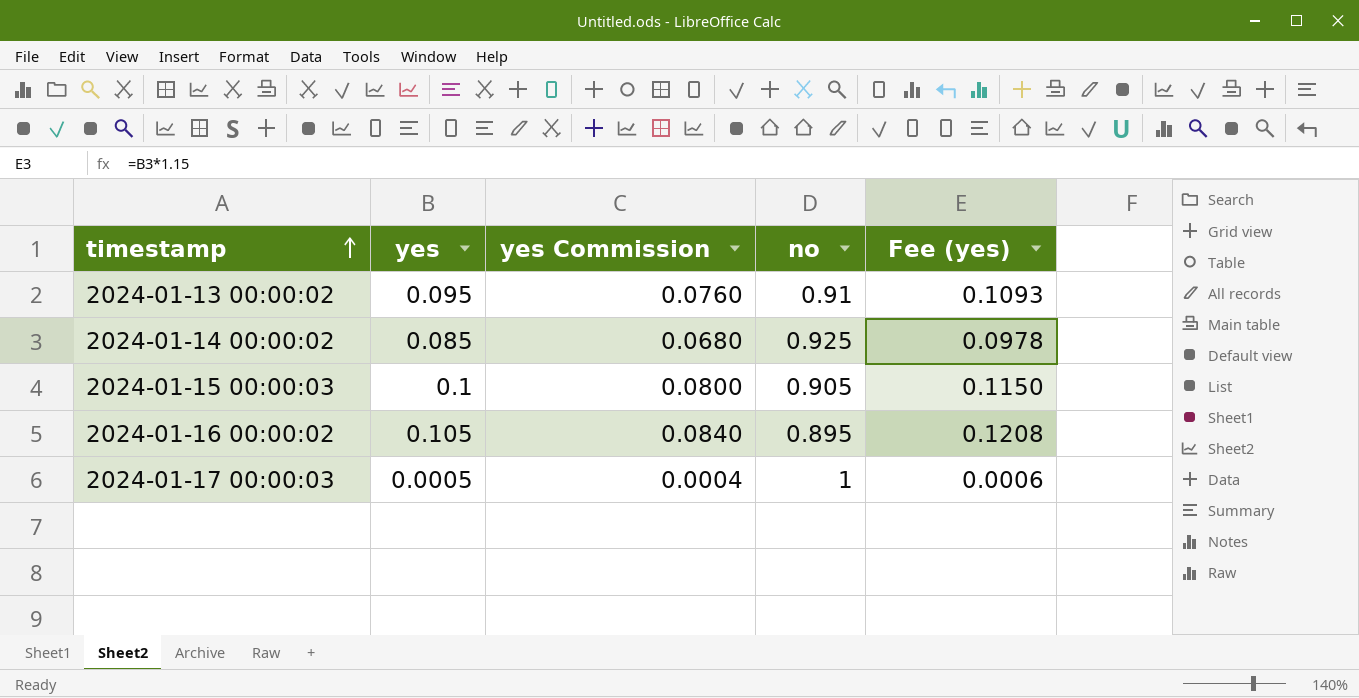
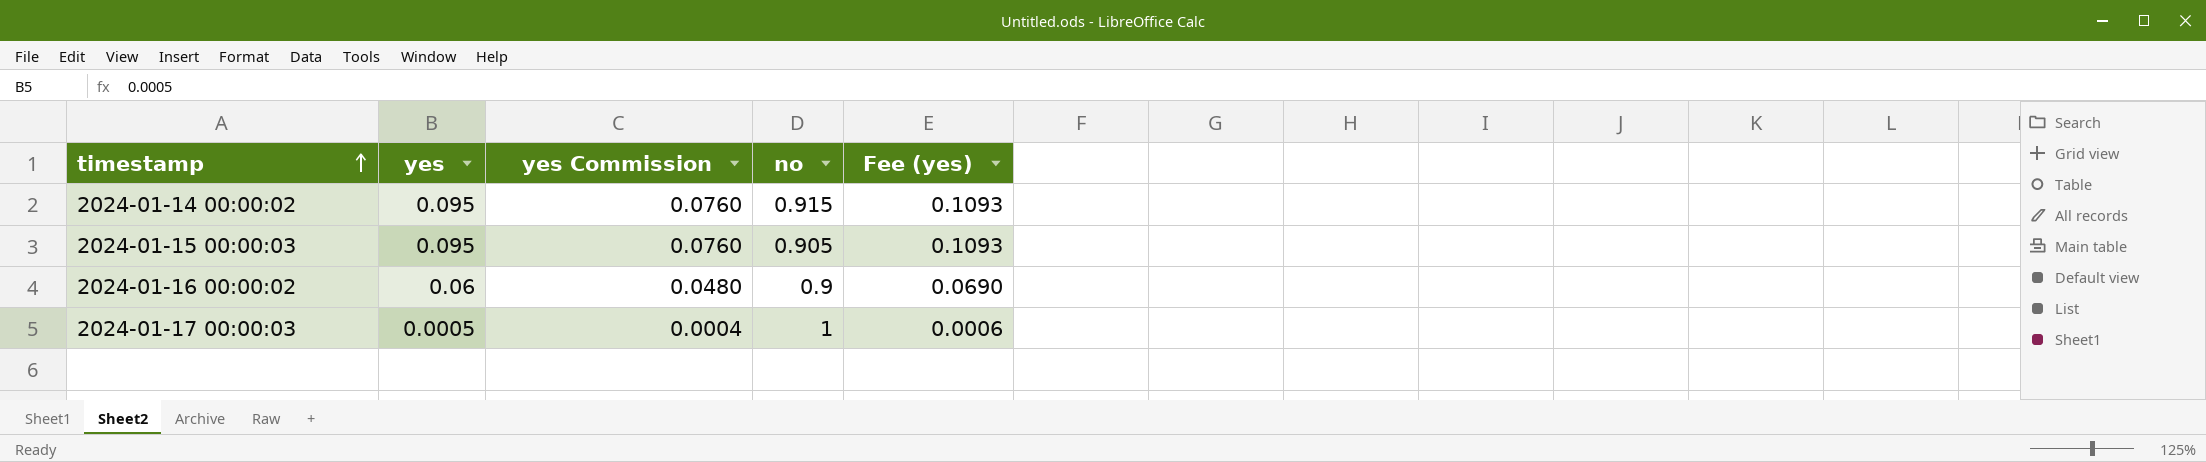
row 2024-01-13 00:00:02: 0.095 | 0.0760 | 0.91 | 0.1093 -> none
2024-01-14 00:00:02 | yes: 0.085 -> 0.095
2024-01-14 00:00:02 | yes Commission: 0.0680 -> 0.0760
2024-01-14 00:00:02 | no: 0.925 -> 0.915
2024-01-14 00:00:02 | Fee (yes): 0.0978 -> 0.1093
2024-01-15 00:00:03 | yes: 0.1 -> 0.095
2024-01-15 00:00:03 | yes Commission: 0.0800 -> 0.0760
2024-01-15 00:00:03 | Fee (yes): 0.1150 -> 0.1093
2024-01-16 00:00:02 | yes: 0.105 -> 0.06
2024-01-16 00:00:02 | yes Commission: 0.0840 -> 0.0480
2024-01-16 00:00:02 | no: 0.895 -> 0.9
2024-01-16 00:00:02 | Fee (yes): 0.1208 -> 0.0690

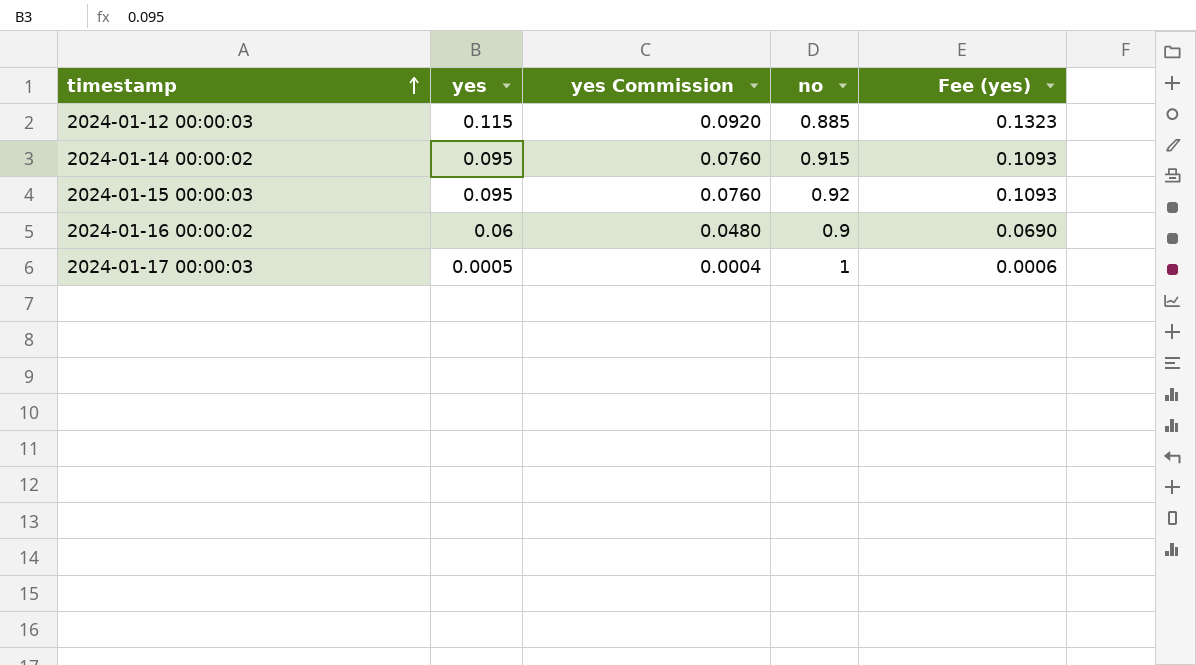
row 2024-01-12 00:00:03: none -> 0.115 | 0.0920 | 0.885 | 0.1323
2024-01-15 00:00:03 | no: 0.905 -> 0.92

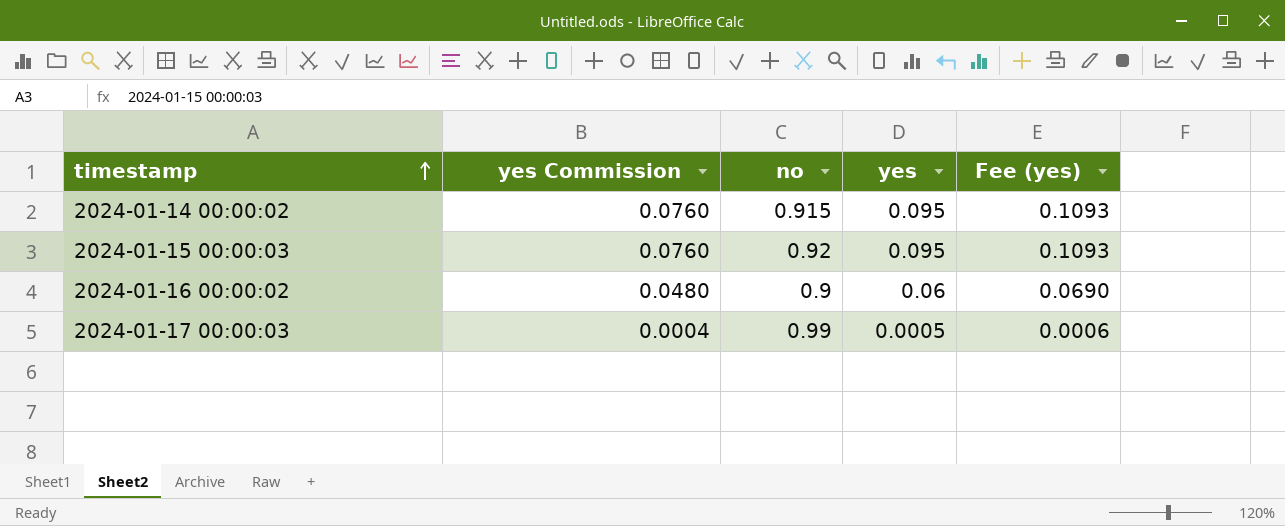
column yes | position: 2 -> 4
row 2024-01-12 00:00:03: 0.115 | 0.0920 | 0.885 | 0.1323 -> none
2024-01-17 00:00:03 | no: 1 -> 0.99

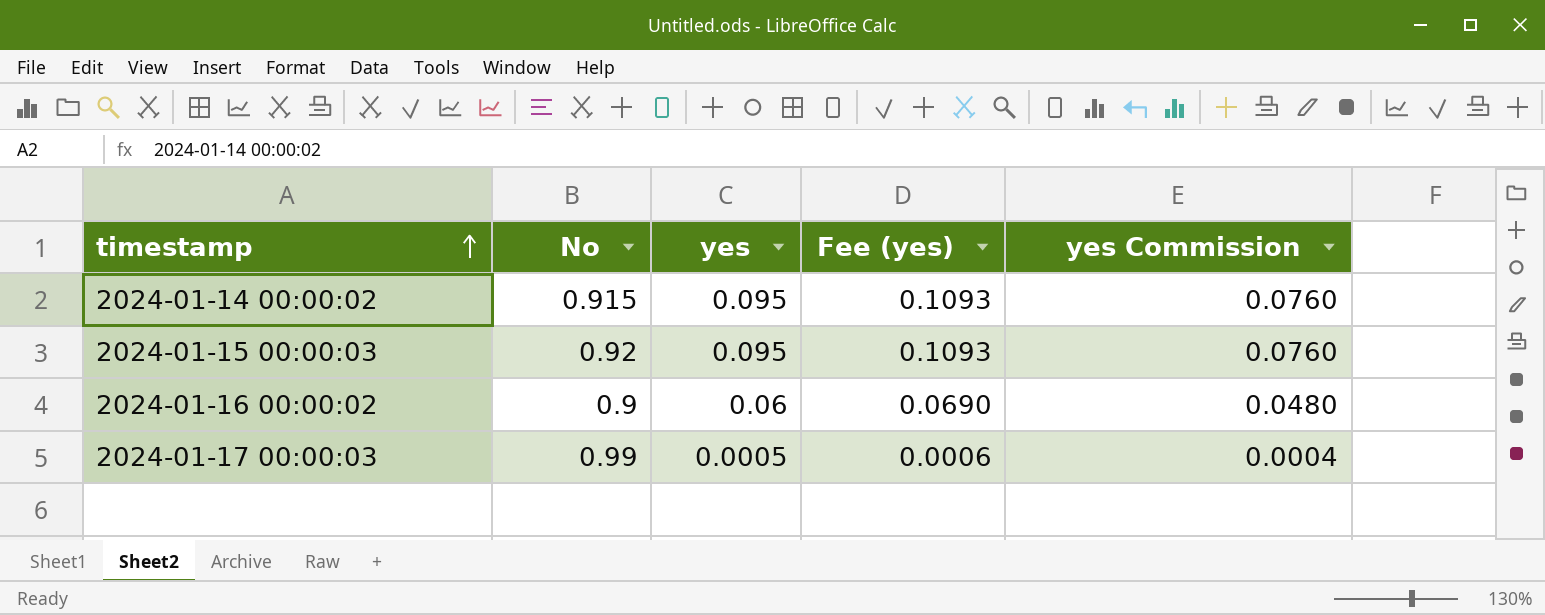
column name: no -> No
column yes Commission | position: 2 -> 5

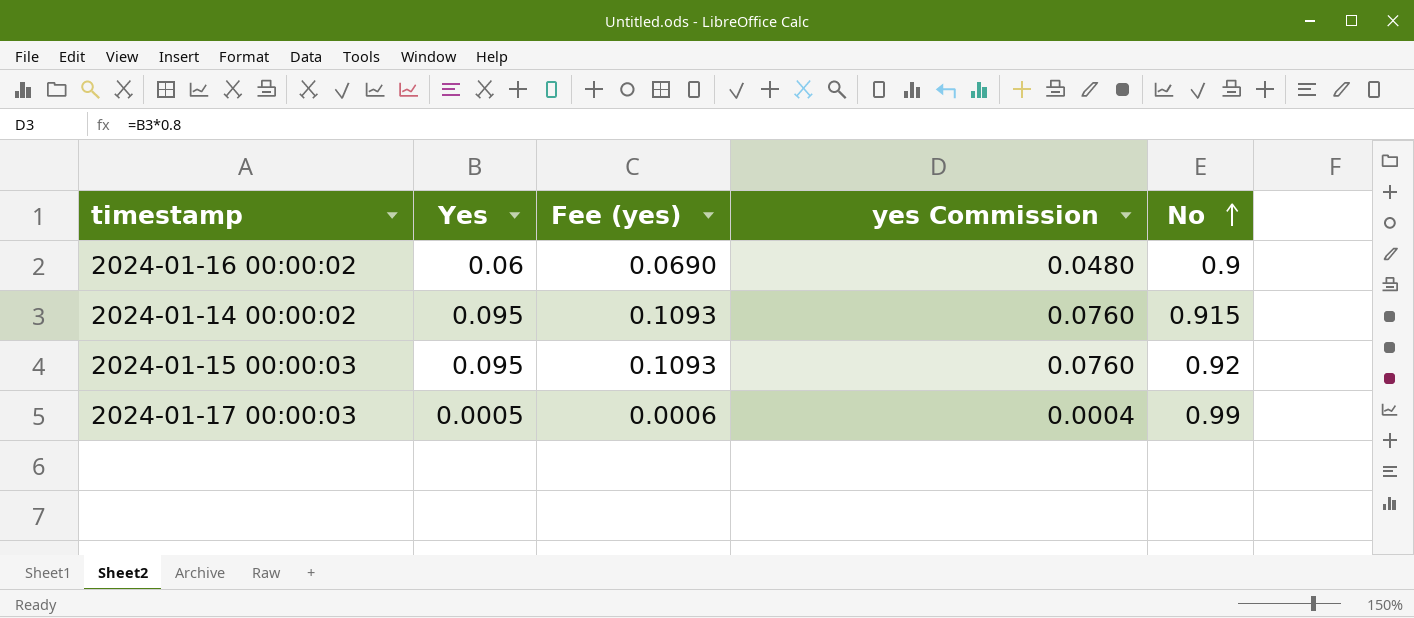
row order: timestamp ascending -> No ascending
column name: yes -> Yes
column No | position: 2 -> 5

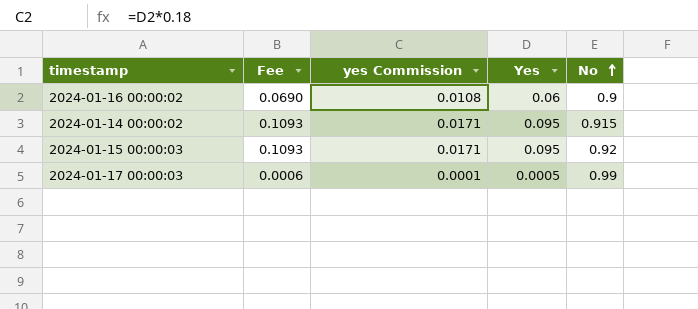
column name: Fee (yes) -> Fee
column yes Commission | formula: [Yes] * 0.8 -> [Yes] * 0.18
column Yes | position: 2 -> 4

